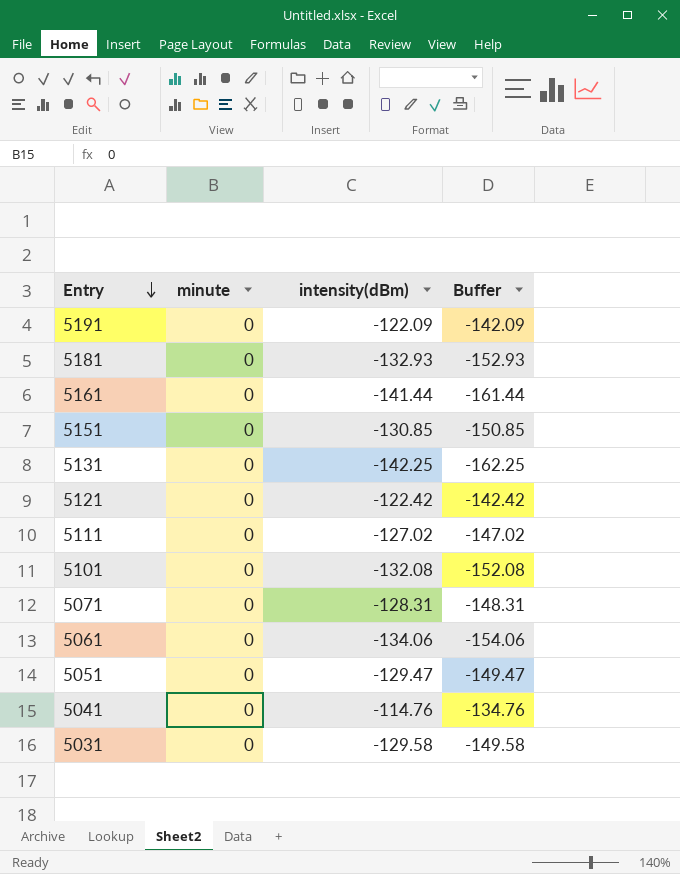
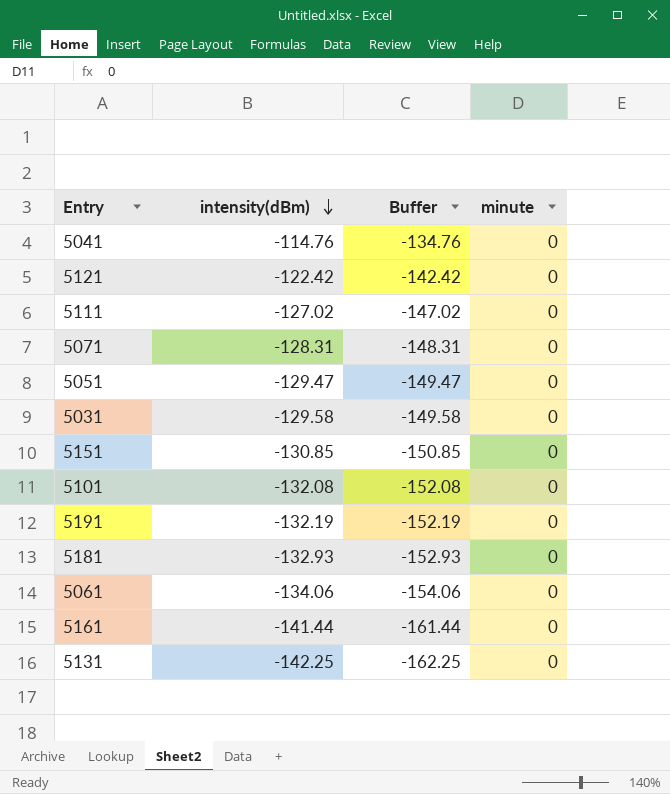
row order: Entry descending -> intensity(dBm) descending
column minute | position: 2 -> 4
5191 | intensity(dBm): -122.09 -> -132.19
5191 | Buffer: -142.09 -> -152.19

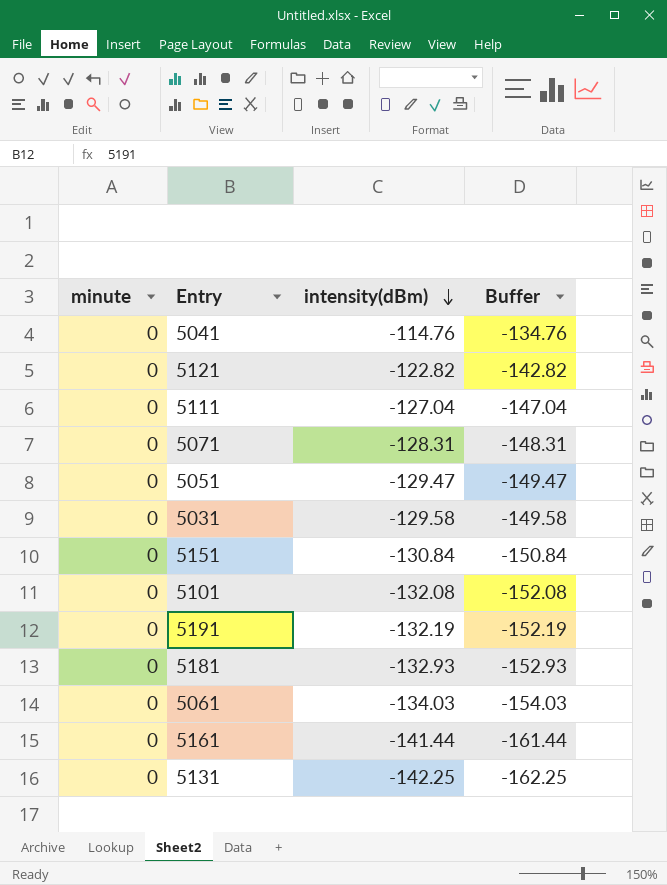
column minute | position: 4 -> 1
5121 | intensity(dBm): -122.42 -> -122.82
5121 | Buffer: -142.42 -> -142.82
5111 | intensity(dBm): -127.02 -> -127.04
5111 | Buffer: -147.02 -> -147.04
5151 | intensity(dBm): -130.85 -> -130.84
5151 | Buffer: -150.85 -> -150.84
5061 | intensity(dBm): -134.06 -> -134.03
5061 | Buffer: -154.06 -> -154.03

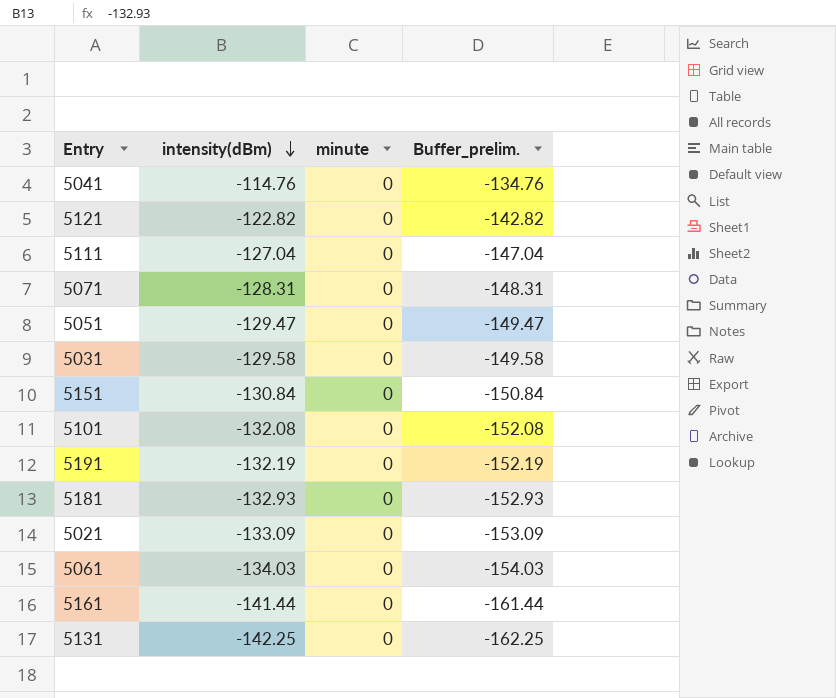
column minute | position: 1 -> 3
column name: Buffer -> Buffer_prelim.
row 5021: none -> -133.09 | 0 | -153.09

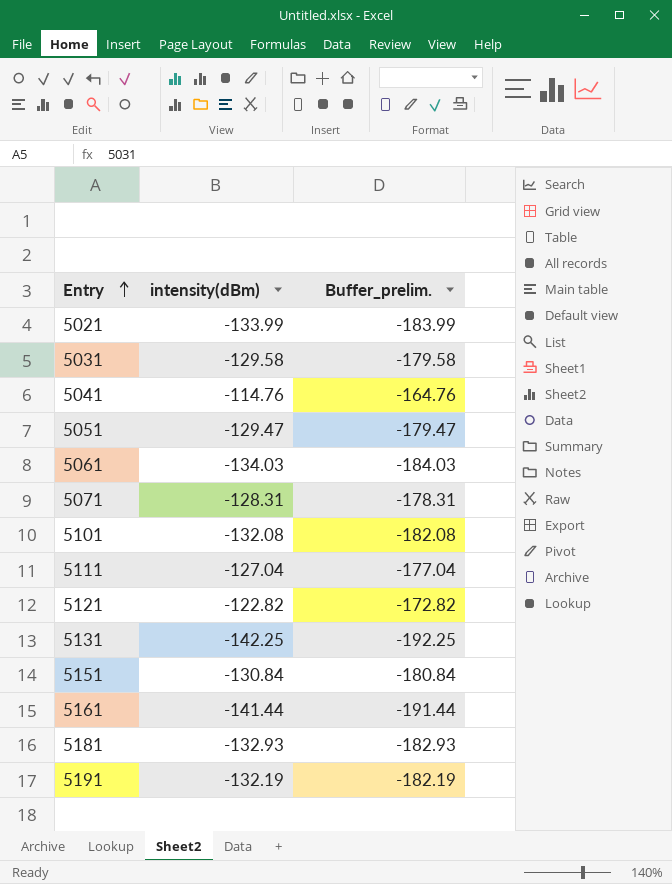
row order: intensity(dBm) descending -> Entry ascending
column minute | position: 3 -> none
column Buffer_prelim. | formula: [intensity(dBm)] - 20 -> [intensity(dBm)] - 50
5021 | intensity(dBm): -133.09 -> -133.99

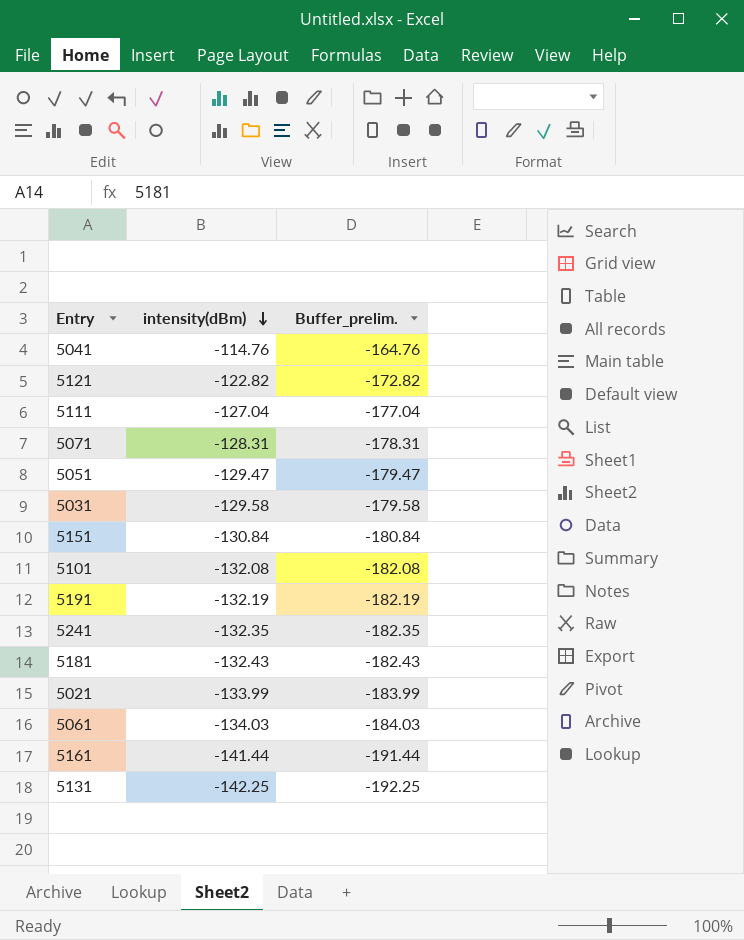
row order: Entry ascending -> intensity(dBm) descending
row 5241: none -> -132.35 | -182.35
5181 | intensity(dBm): -132.93 -> -132.43
5181 | Buffer_prelim.: -182.93 -> -182.43

